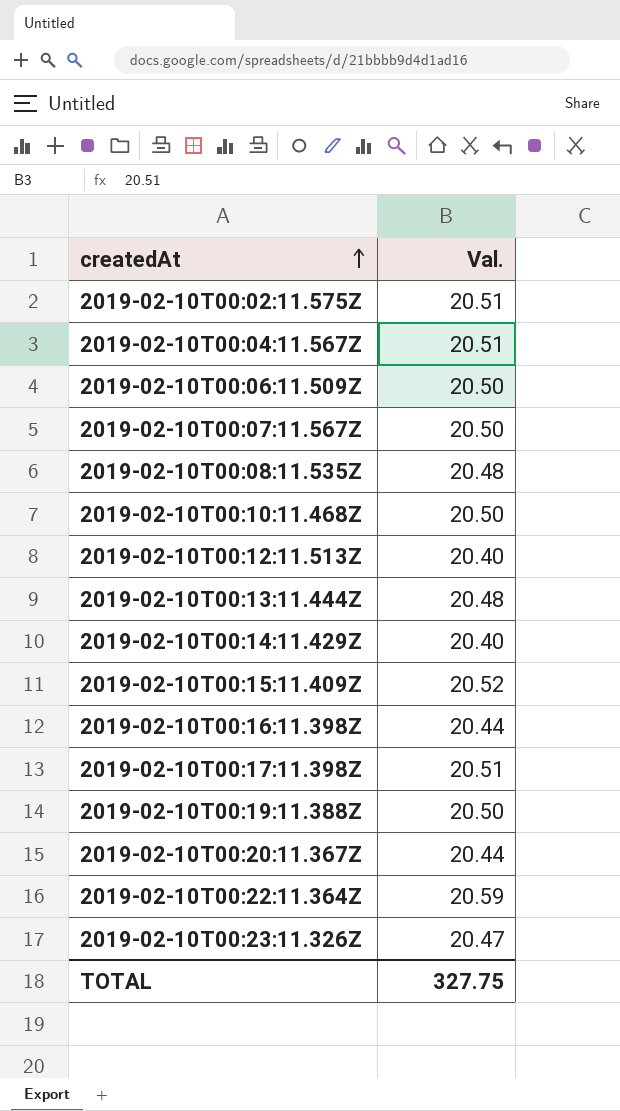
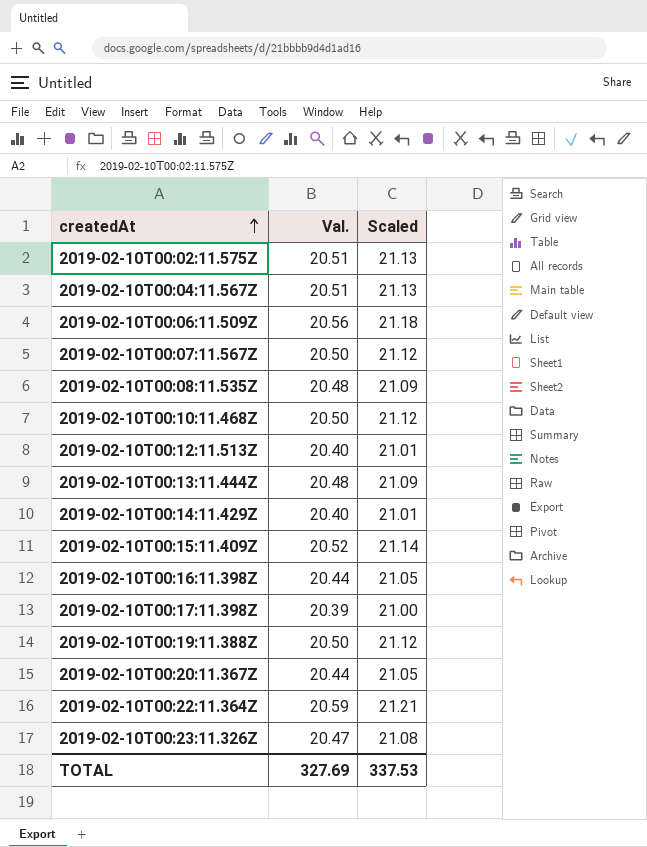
column Scaled | formula: none -> [Val.] * 1.03
2019-02-10T00:06:11.509Z | Val.: 20.50 -> 20.56
2019-02-10T00:17:11.398Z | Val.: 20.51 -> 20.39
TOTAL | Val.: 327.75 -> 327.69

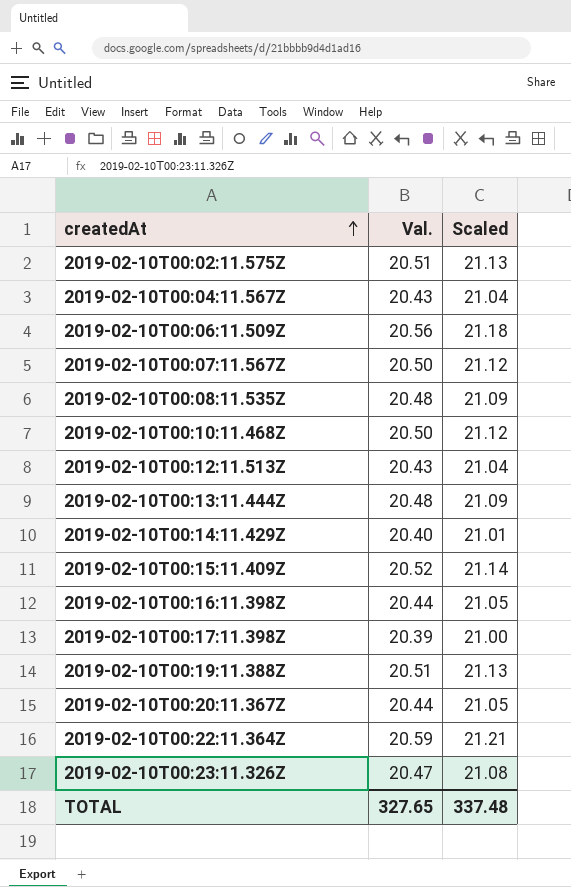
2019-02-10T00:04:11.567Z | Val.: 20.51 -> 20.43
2019-02-10T00:04:11.567Z | Scaled: 21.13 -> 21.04
2019-02-10T00:12:11.513Z | Val.: 20.40 -> 20.43
2019-02-10T00:12:11.513Z | Scaled: 21.01 -> 21.04
2019-02-10T00:19:11.388Z | Val.: 20.50 -> 20.51
2019-02-10T00:19:11.388Z | Scaled: 21.12 -> 21.13
TOTAL | Val.: 327.69 -> 327.65
TOTAL | Scaled: 337.53 -> 337.48

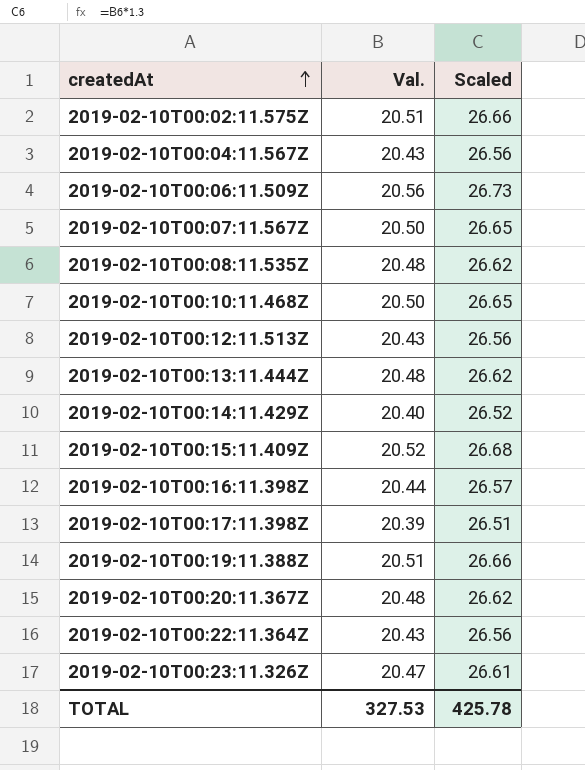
column Scaled | formula: [Val.] * 1.03 -> [Val.] * 1.3
2019-02-10T00:20:11.367Z | Val.: 20.44 -> 20.48
2019-02-10T00:22:11.364Z | Val.: 20.59 -> 20.43
TOTAL | Val.: 327.65 -> 327.53
TOTAL | Scaled: 337.48 -> 425.78

